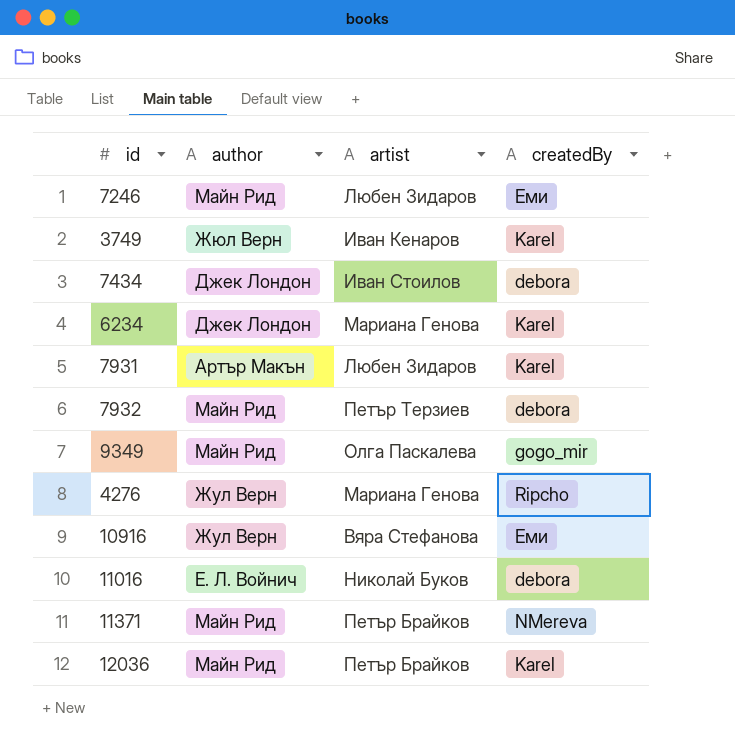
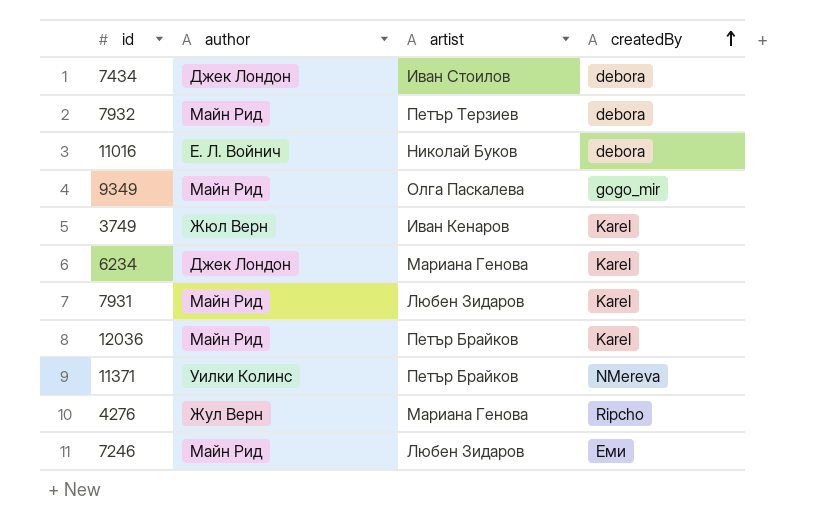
row order: none -> createdBy ascending
row 10916: Жул Верн | Вяра Стефанова | Еми -> none
7931 | author: Артър Макън -> Майн Рид
11371 | author: Майн Рид -> Уилки Колинс

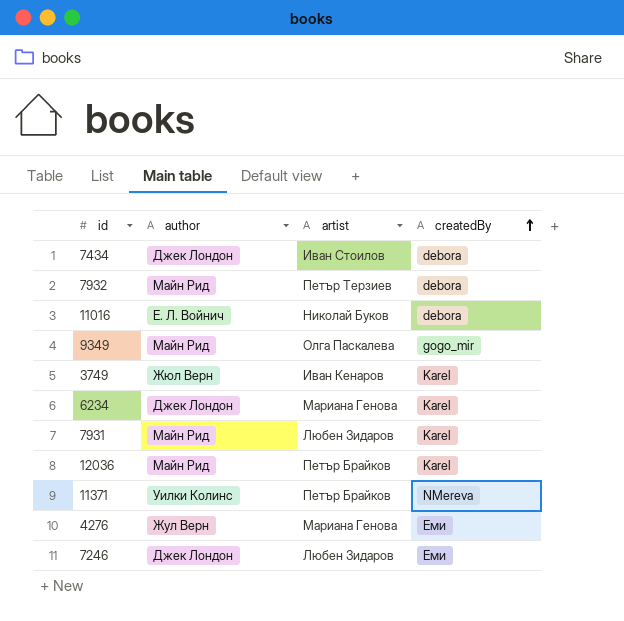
4276 | createdBy: Ripcho -> Еми
7246 | author: Майн Рид -> Джек Лондон

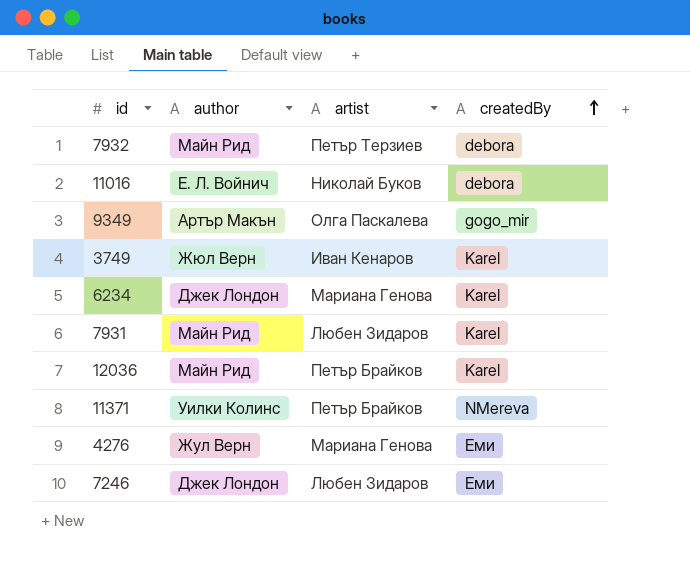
row 7434: Джек Лондон | Иван Стоилов | debora -> none
9349 | author: Майн Рид -> Артър Макън

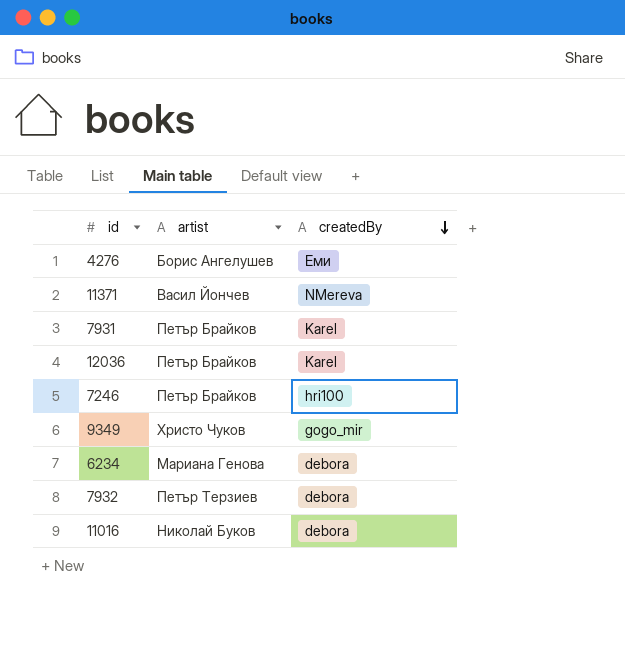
row order: createdBy ascending -> createdBy descending
column author | position: 2 -> none
row 3749: Жюл Верн | Иван Кенаров | Karel -> none
4276 | artist: Мариана Генова -> Борис Ангелушев
11371 | artist: Петър Брайков -> Васил Йончев
7931 | artist: Любен Зидаров -> Петър Брайков
7246 | artist: Любен Зидаров -> Петър Брайков
7246 | createdBy: Еми -> hri100
9349 | artist: Олга Паскалева -> Христо Чуков
6234 | createdBy: Karel -> debora

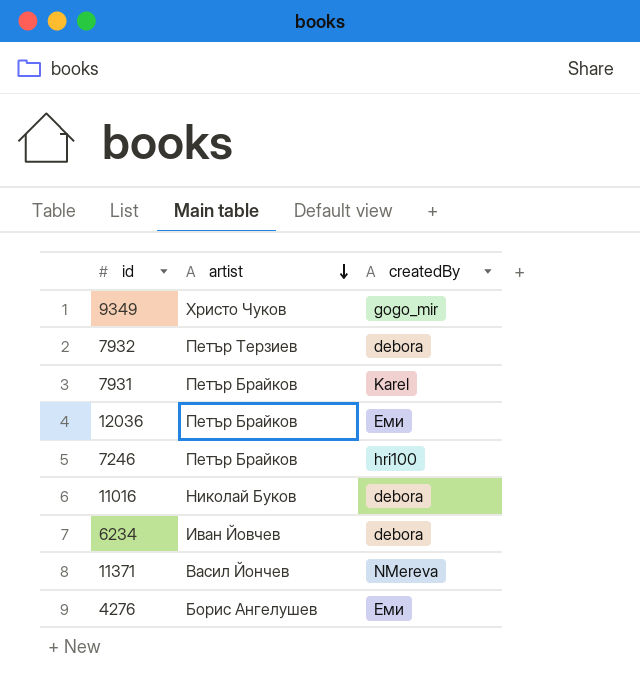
row order: createdBy descending -> artist descending
12036 | createdBy: Karel -> Еми
6234 | artist: Мариана Генова -> Иван Йовчев

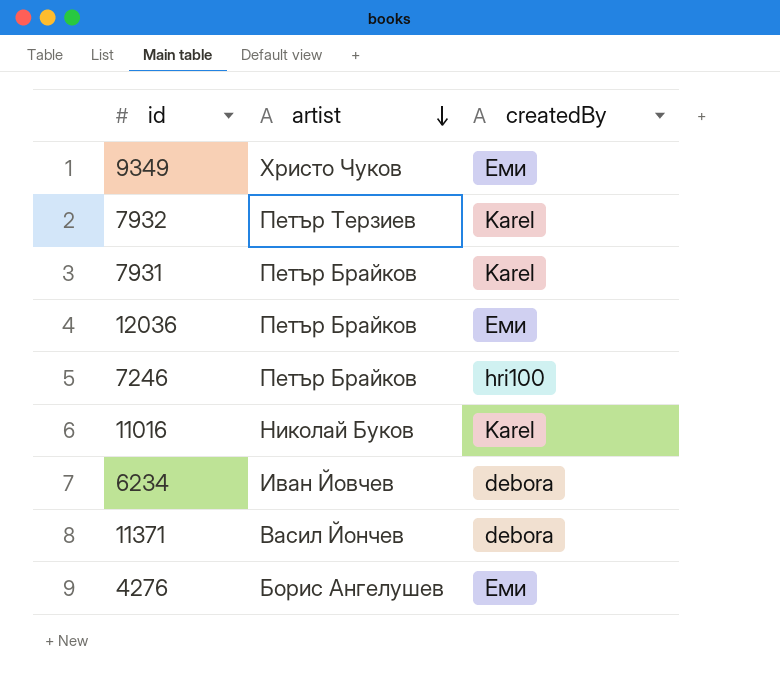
9349 | createdBy: gogo_mir -> Еми
7932 | createdBy: debora -> Karel
11016 | createdBy: debora -> Karel
11371 | createdBy: NMereva -> debora

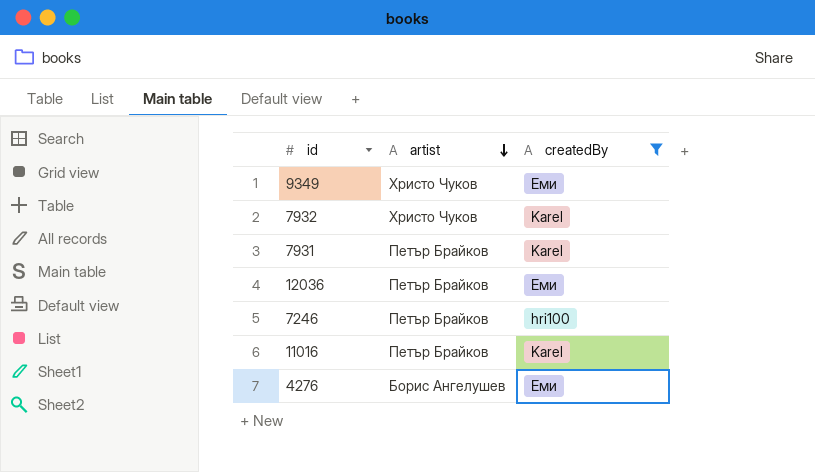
filter: none -> createdBy != debora
7932 | artist: Петър Терзиев -> Христо Чуков
11016 | artist: Николай Буков -> Петър Брайков

